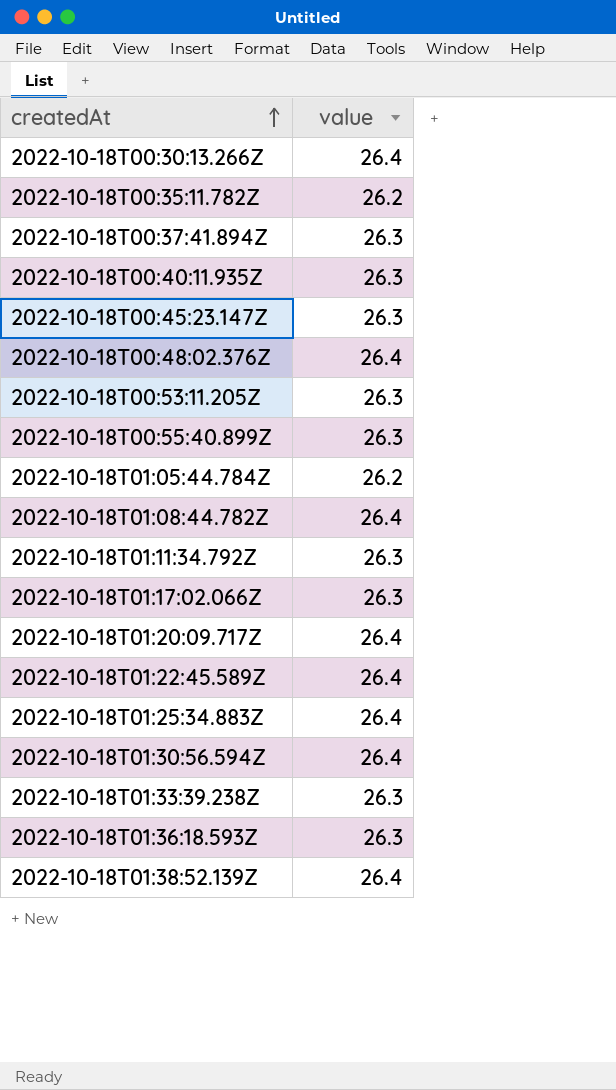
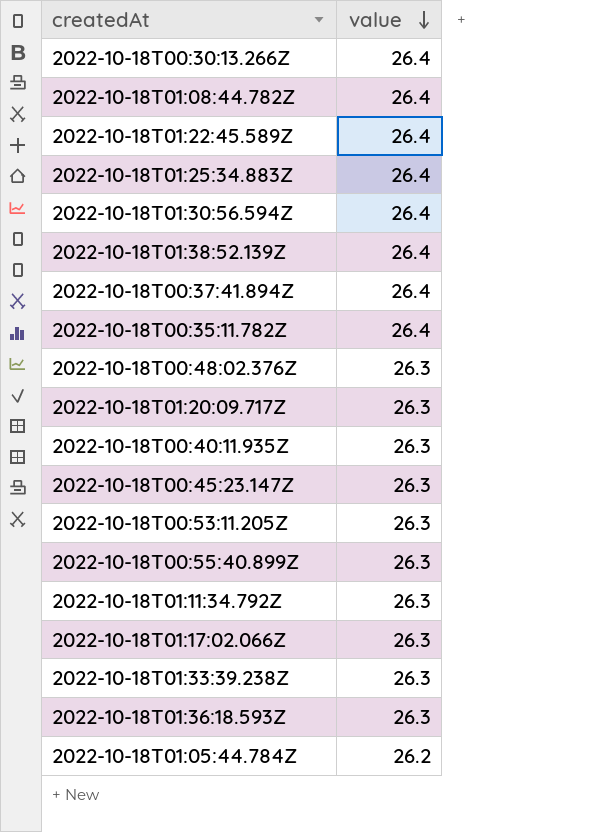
row order: createdAt ascending -> value descending
2022-10-18T00:37:41.894Z | value: 26.3 -> 26.4
2022-10-18T00:35:11.782Z | value: 26.2 -> 26.4
2022-10-18T00:48:02.376Z | value: 26.4 -> 26.3
2022-10-18T01:20:09.717Z | value: 26.4 -> 26.3

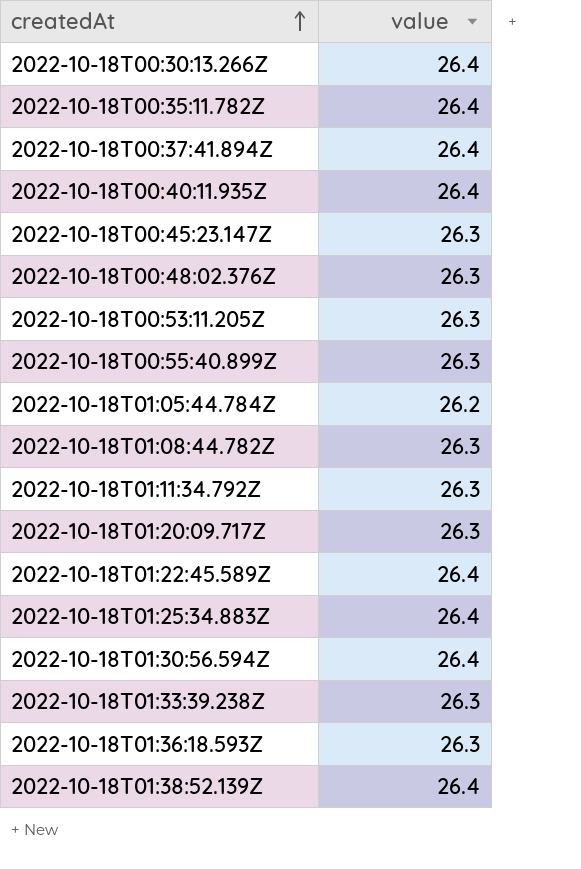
row order: value descending -> createdAt ascending
row 2022-10-18T01:17:02.066Z: 26.3 -> none
2022-10-18T00:40:11.935Z | value: 26.3 -> 26.4
2022-10-18T01:08:44.782Z | value: 26.4 -> 26.3

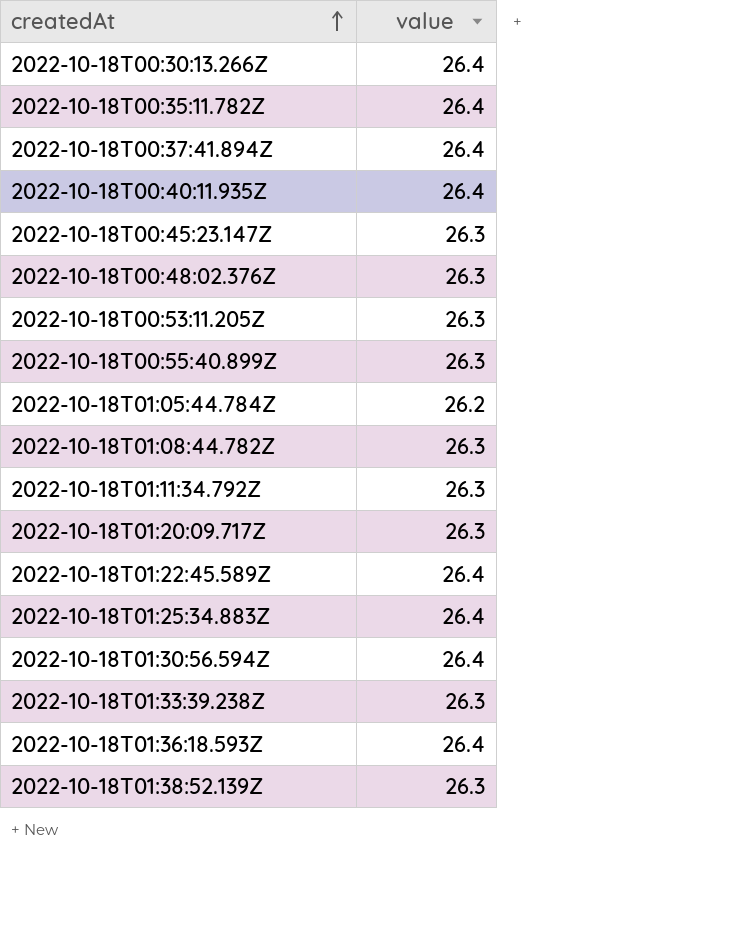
2022-10-18T01:36:18.593Z | value: 26.3 -> 26.4
2022-10-18T01:38:52.139Z | value: 26.4 -> 26.3

